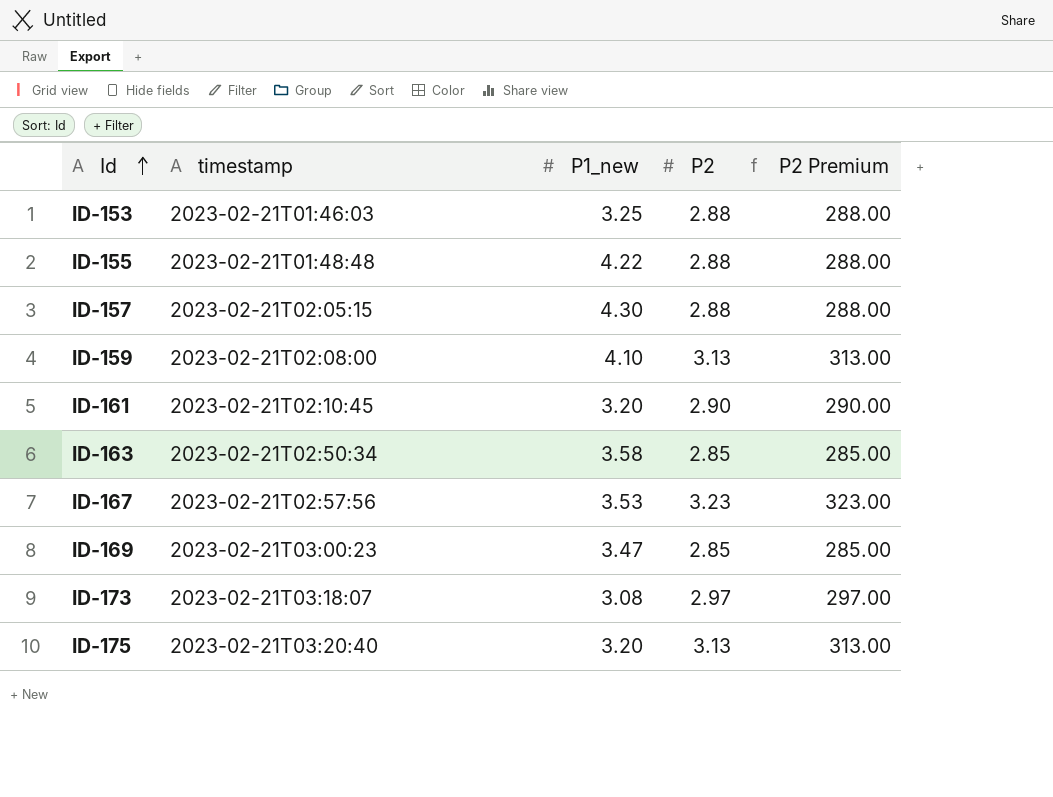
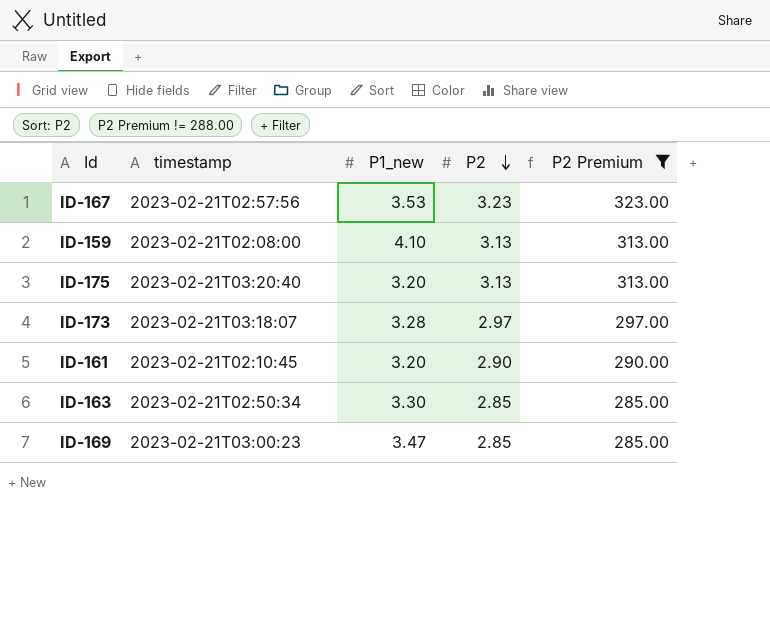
filter: none -> P2 Premium != 288.00
row order: Id ascending -> P2 descending
ID-173 | P1_new: 3.08 -> 3.28
ID-163 | P1_new: 3.58 -> 3.30

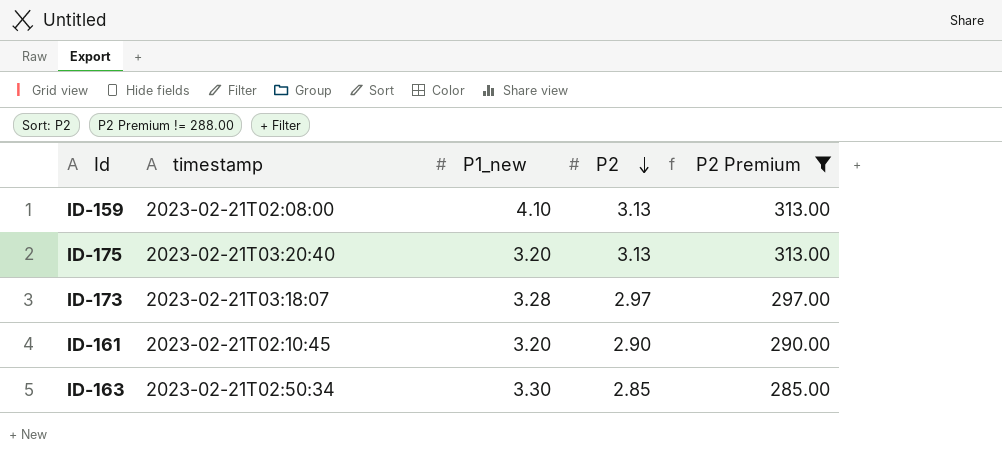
row ID-167: 2023-02-21T02:57:56 | 3.53 | 3.23 | 323.00 -> none
row ID-169: 2023-02-21T03:00:23 | 3.47 | 2.85 | 285.00 -> none

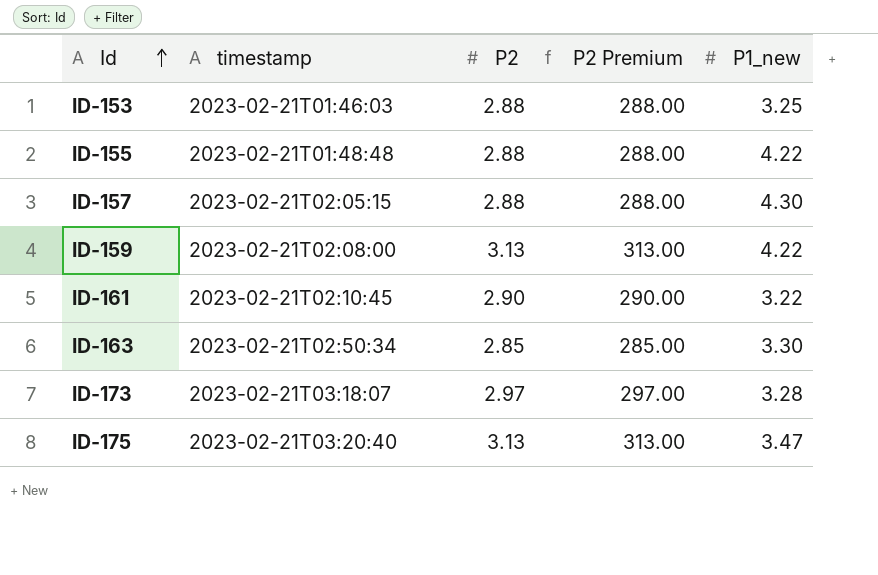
filter: P2 Premium != 288.00 -> none
row order: P2 descending -> Id ascending
column P1_new | position: 3 -> 5
ID-159 | P1_new: 4.10 -> 4.22
ID-161 | P1_new: 3.20 -> 3.22
ID-175 | P1_new: 3.20 -> 3.47

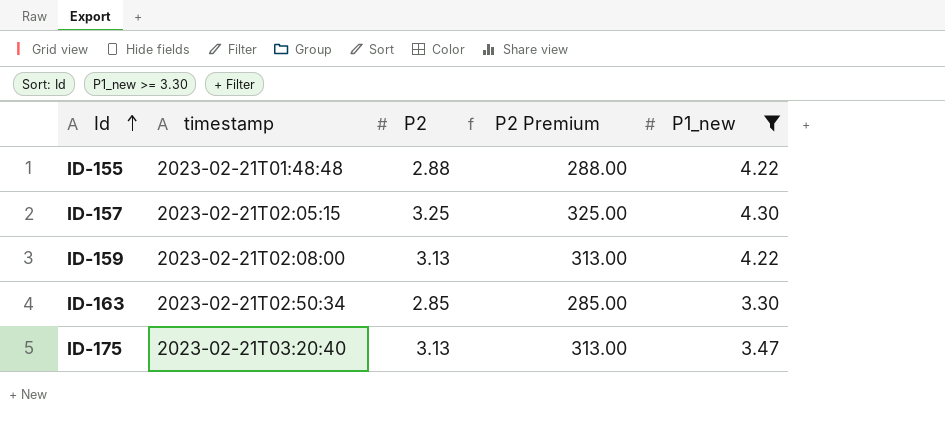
filter: none -> P1_new >= 3.30
ID-157 | P2: 2.88 -> 3.25
ID-157 | P2 Premium: 288.00 -> 325.00

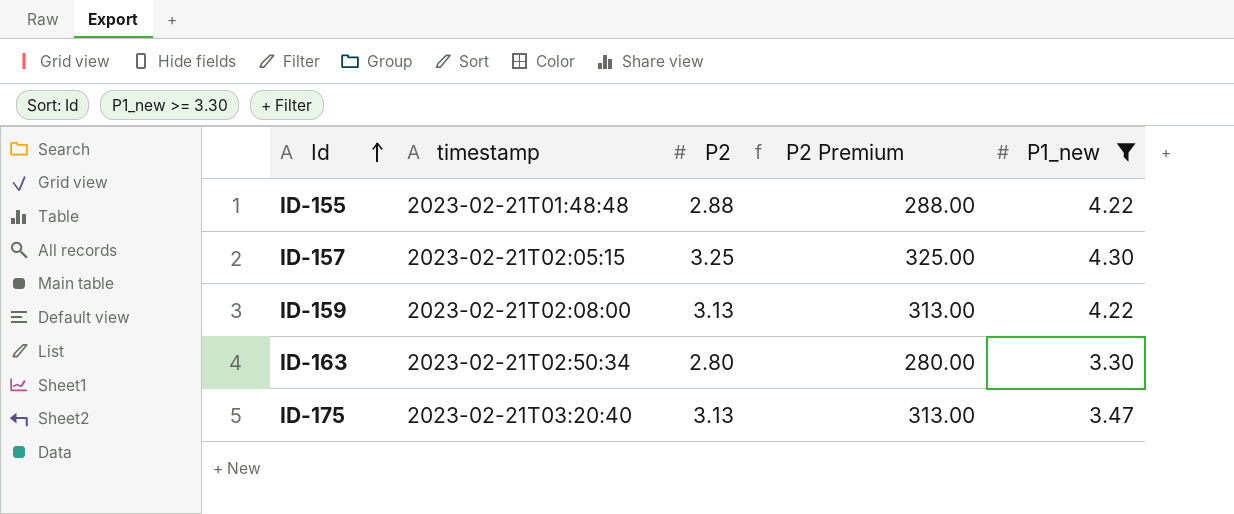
ID-163 | P2: 2.85 -> 2.80
ID-163 | P2 Premium: 285.00 -> 280.00

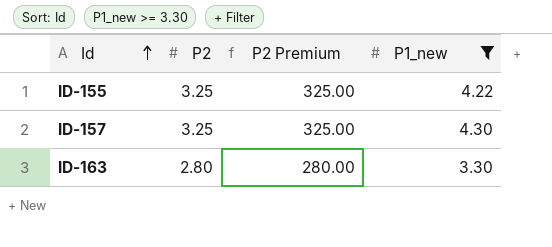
column timestamp | position: 2 -> none
row ID-159: 2023-02-21T02:08:00 | 3.13 | 313.00 | 4.22 -> none
row ID-175: 2023-02-21T03:20:40 | 3.13 | 313.00 | 3.47 -> none
ID-155 | P2: 2.88 -> 3.25
ID-155 | P2 Premium: 288.00 -> 325.00

